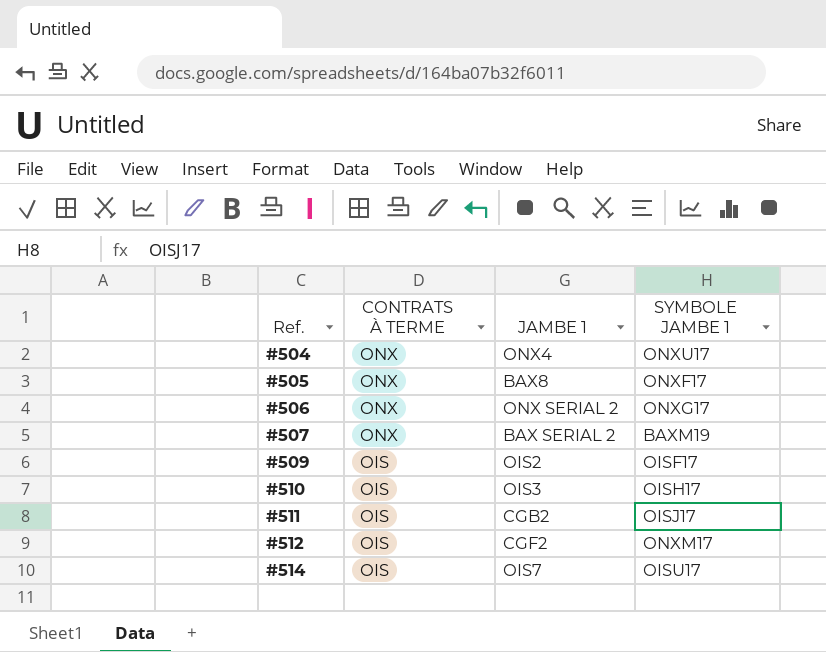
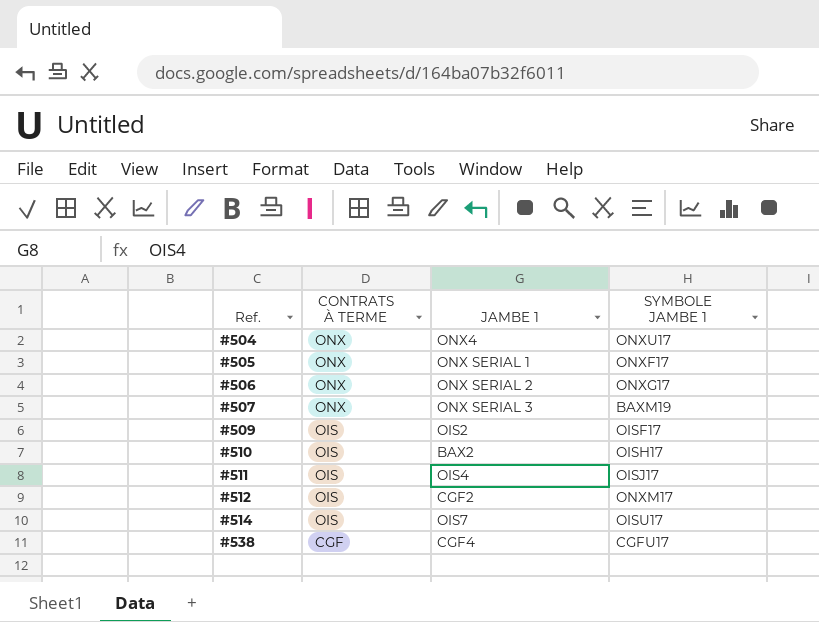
#505 | JAMBE 1: BAX8 -> ONX SERIAL 1
#507 | JAMBE 1: BAX SERIAL 2 -> ONX SERIAL 3
#510 | JAMBE 1: OIS3 -> BAX2
#511 | JAMBE 1: CGB2 -> OIS4
row #538: none -> CGF | CGF4 | CGFU17

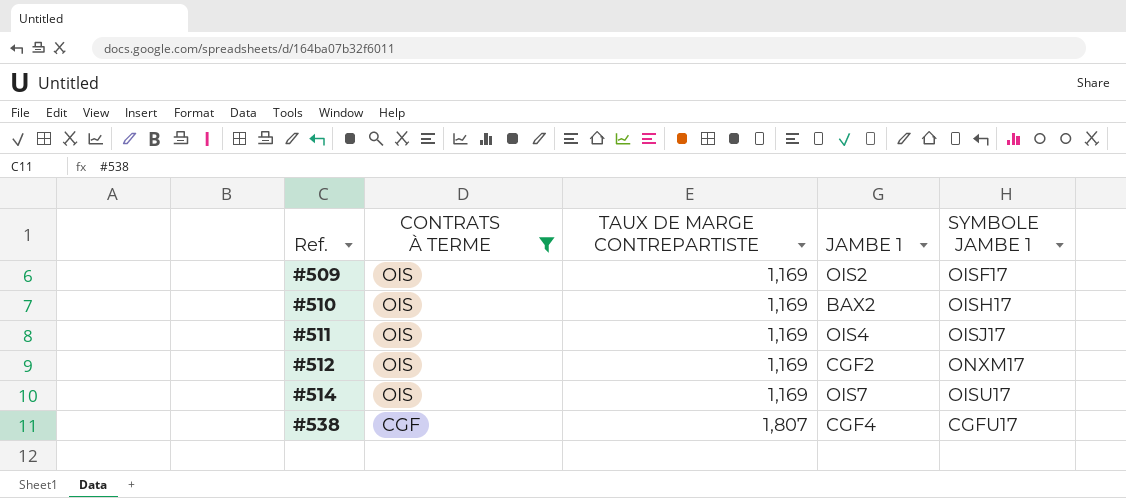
filter: none -> CONTRATS À TERME != ONX
column TAUX DE MARGE CONTREPARTISTE | position: none -> 3

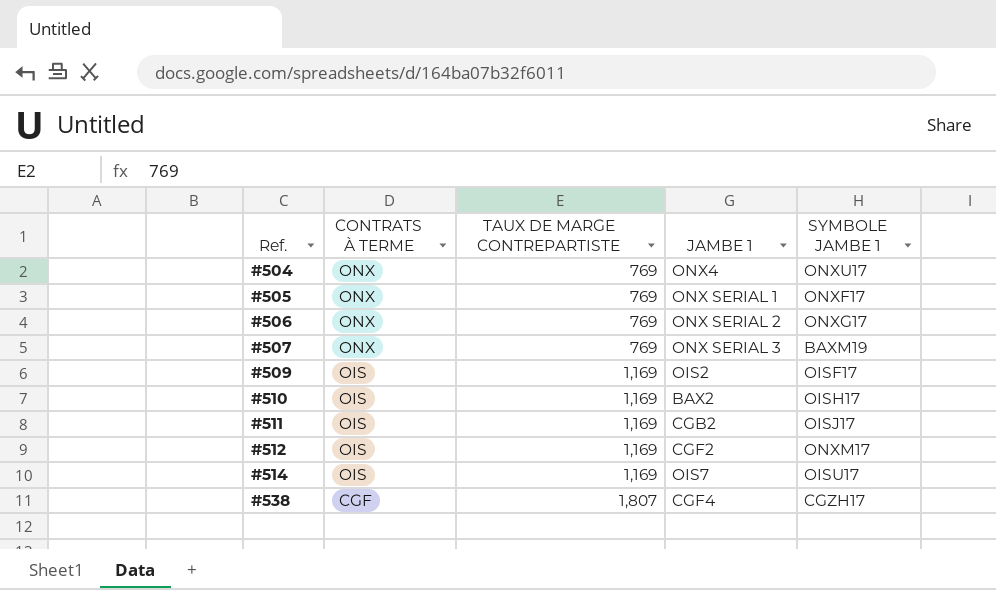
filter: CONTRATS À TERME != ONX -> none
#511 | JAMBE 1: OIS4 -> CGB2
#538 | SYMBOLE JAMBE 1: CGFU17 -> CGZH17

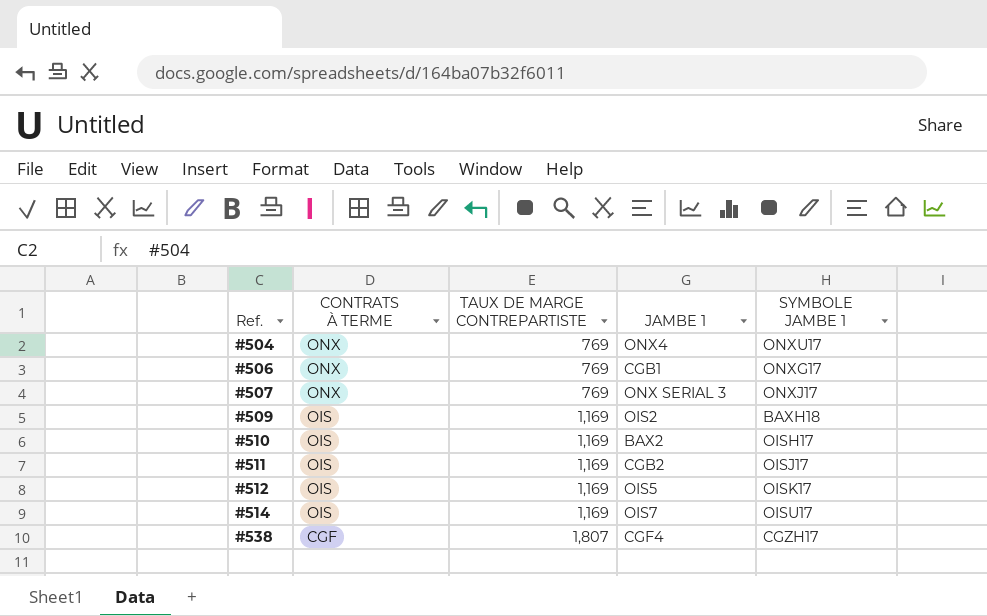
row #505: ONX | 769 | ONX SERIAL 1 | ONXF17 -> none
#506 | JAMBE 1: ONX SERIAL 2 -> CGB1
#507 | SYMBOLE JAMBE 1: BAXM19 -> ONXJ17
#509 | SYMBOLE JAMBE 1: OISF17 -> BAXH18
#512 | JAMBE 1: CGF2 -> OIS5
#512 | SYMBOLE JAMBE 1: ONXM17 -> OISK17

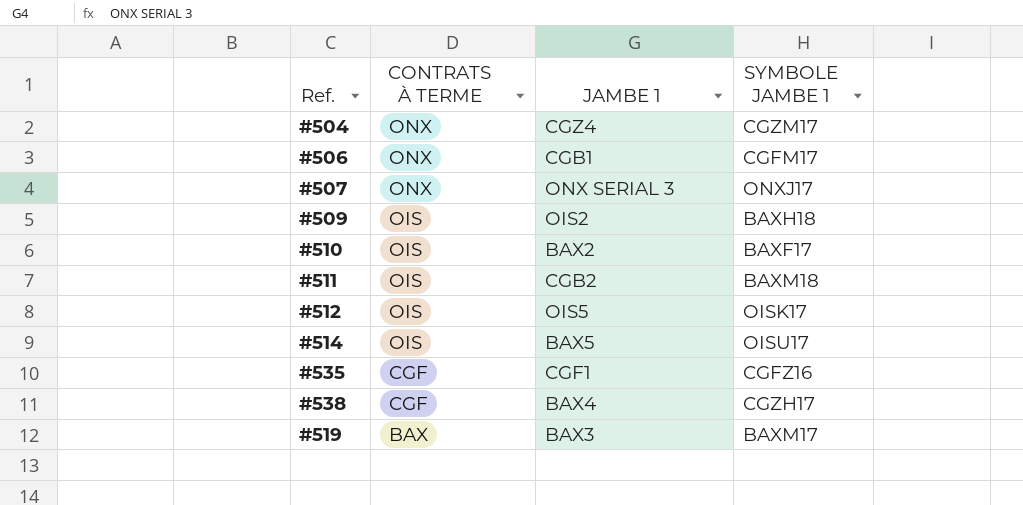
column TAUX DE MARGE CONTREPARTISTE | position: 3 -> none
#504 | JAMBE 1: ONX4 -> CGZ4
#504 | SYMBOLE JAMBE 1: ONXU17 -> CGZM17
#506 | SYMBOLE JAMBE 1: ONXG17 -> CGFM17
#510 | SYMBOLE JAMBE 1: OISH17 -> BAXF17
#511 | SYMBOLE JAMBE 1: OISJ17 -> BAXM18
#514 | JAMBE 1: OIS7 -> BAX5
row #535: none -> CGF | CGF1 | CGFZ16
#538 | JAMBE 1: CGF4 -> BAX4
row #519: none -> BAX | BAX3 | BAXM17

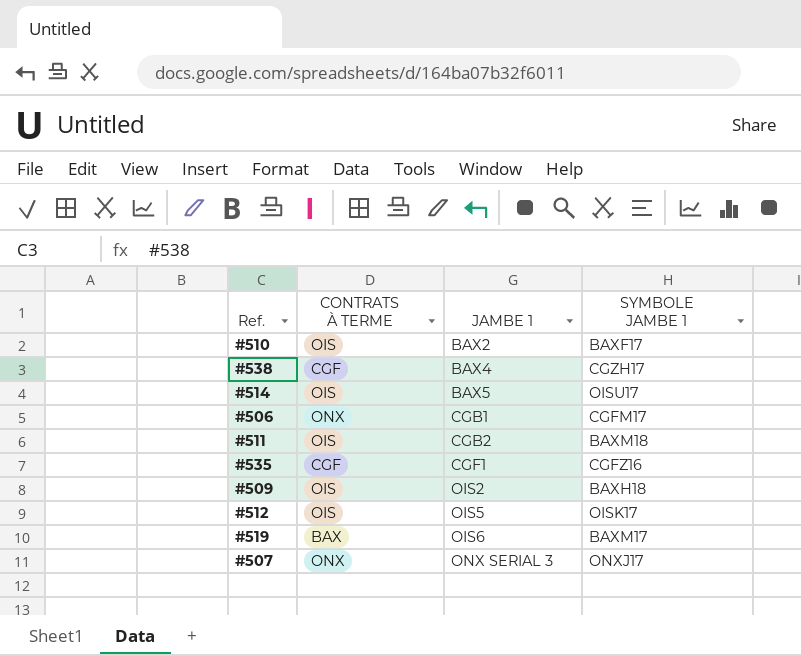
row order: CONTRATS À TERME descending -> JAMBE 1 ascending
row #504: ONX | CGZ4 | CGZM17 -> none
#519 | JAMBE 1: BAX3 -> OIS6

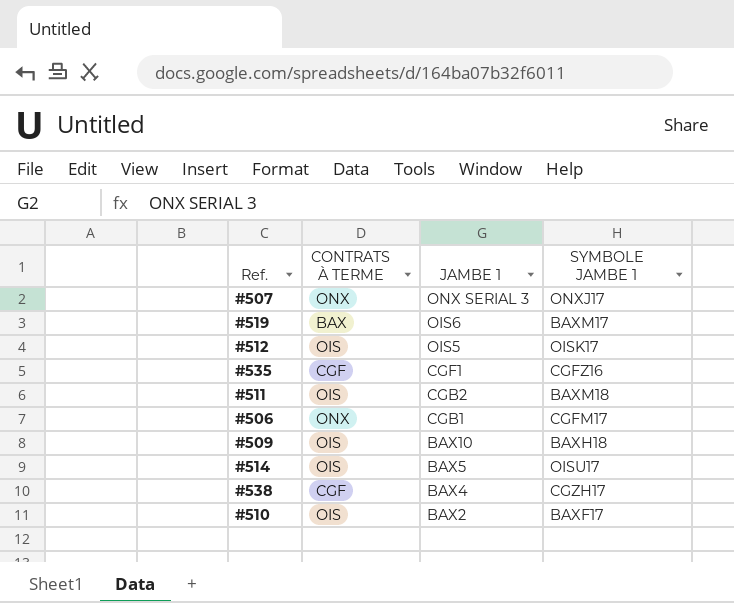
row order: JAMBE 1 ascending -> JAMBE 1 descending
#509 | JAMBE 1: OIS2 -> BAX10

